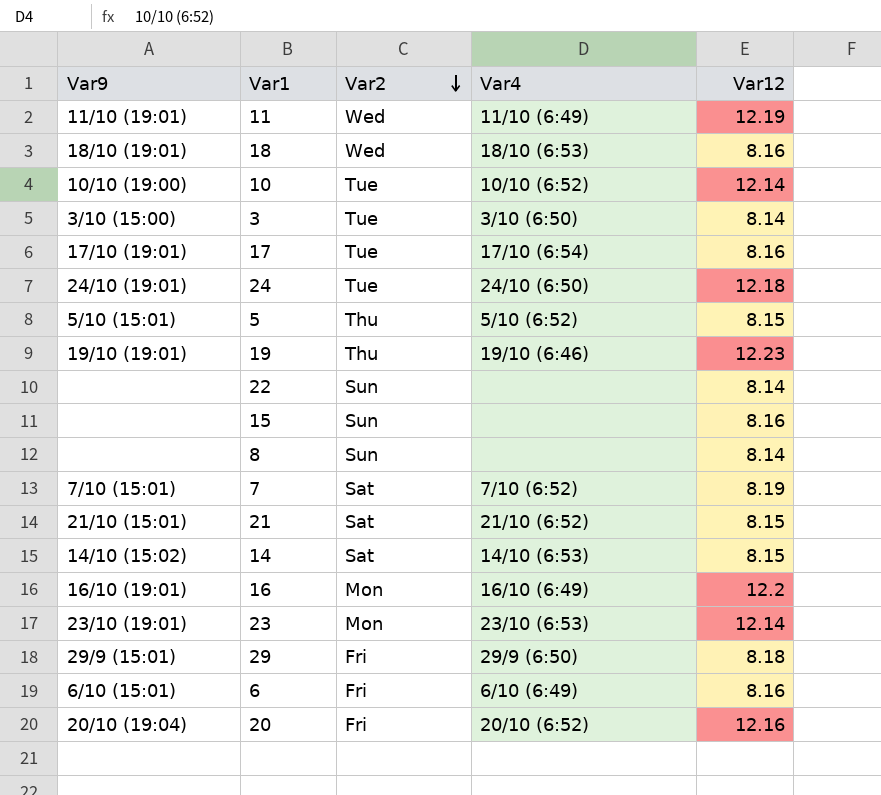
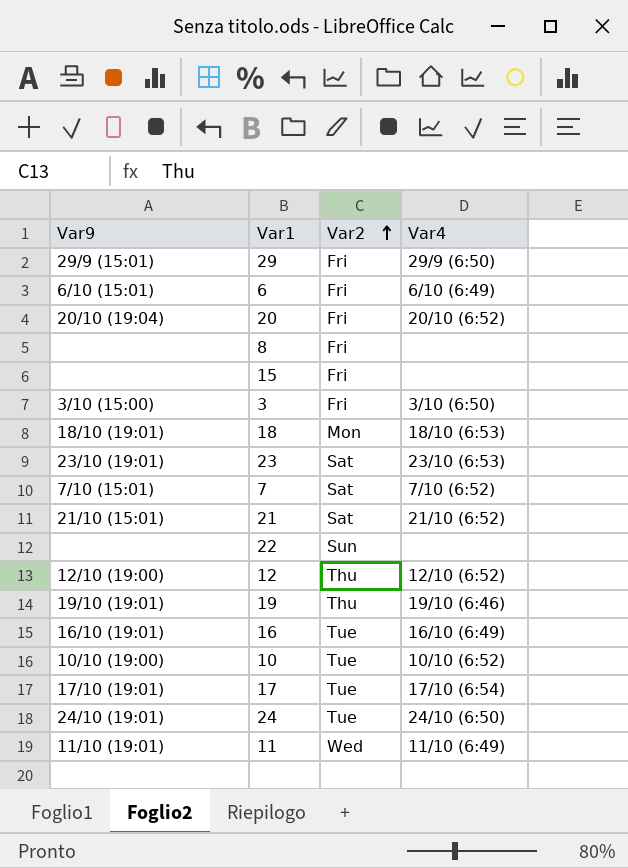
row order: Var2 descending -> Var2 ascending
column Var12 | position: 5 -> none
row 5: 5/10 (15:01) | Thu | 5/10 (6:52) | 8.15 -> none
row 14: 14/10 (15:02) | Sat | 14/10 (6:53) | 8.15 -> none
8 | Var2: Sun -> Fri
15 | Var2: Sun -> Fri
3 | Var2: Tue -> Fri
18 | Var2: Wed -> Mon
23 | Var2: Mon -> Sat
row 12: none -> 12/10 (19:00) | Thu | 12/10 (6:52)
16 | Var2: Mon -> Tue

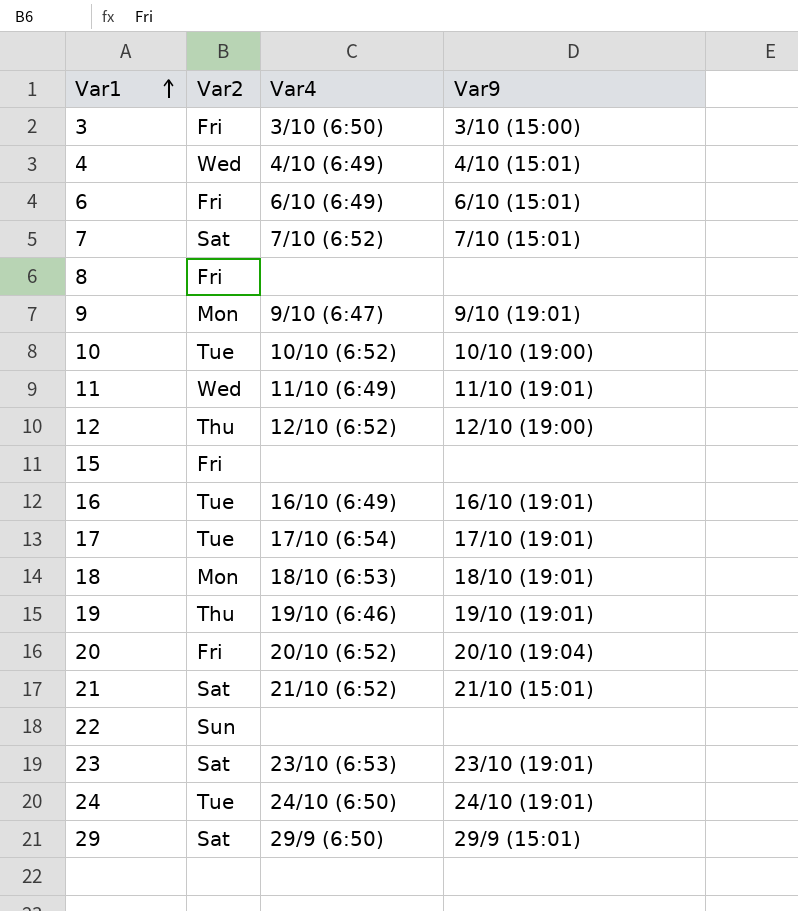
row order: Var2 ascending -> Var1 ascending
column Var9 | position: 1 -> 4
row 4: none -> Wed | 4/10 (6:49) | 4/10 (15:01)
row 9: none -> Mon | 9/10 (6:47) | 9/10 (19:01)
29 | Var2: Fri -> Sat

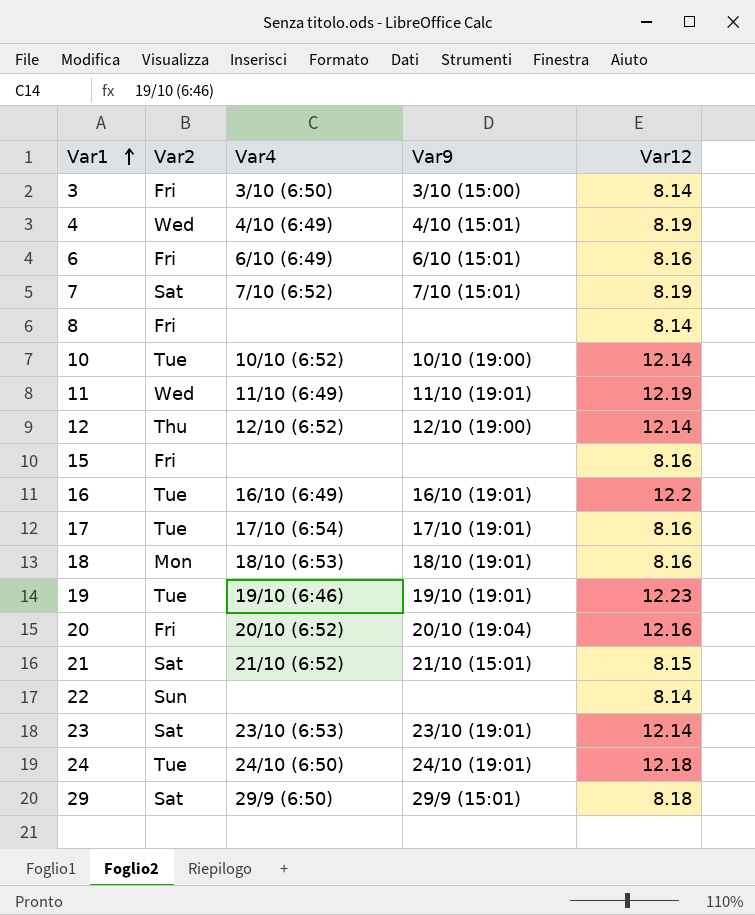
column Var12 | position: none -> 5
row 9: Mon | 9/10 (6:47) | 9/10 (19:01) -> none
19 | Var2: Thu -> Tue

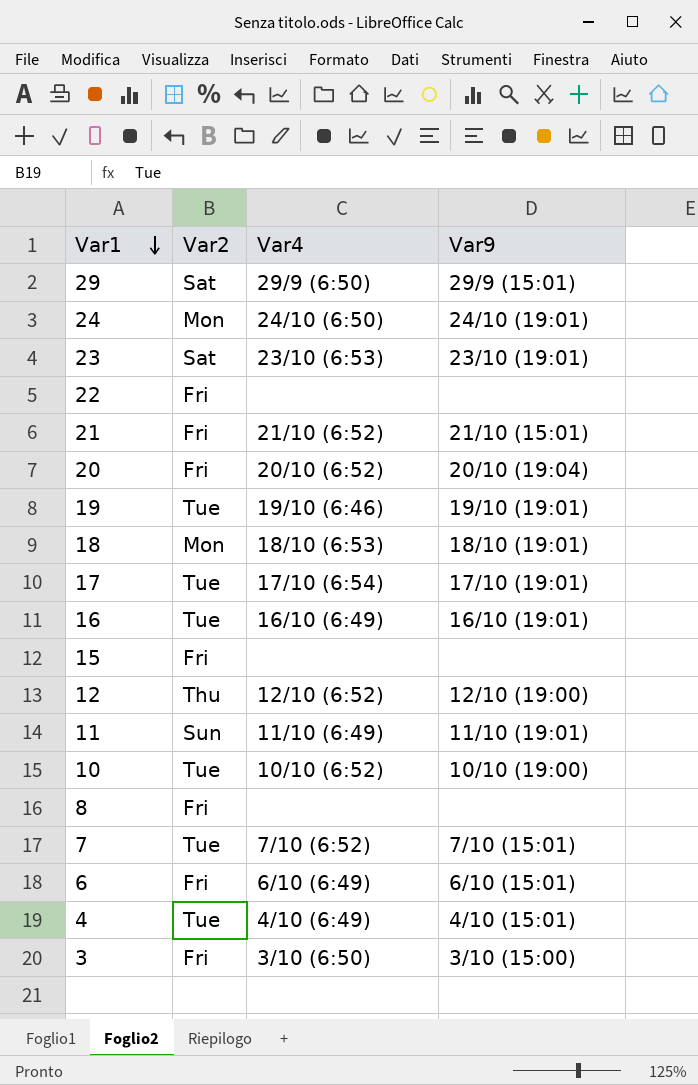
row order: Var1 ascending -> Var1 descending
column Var12 | position: 5 -> none
24 | Var2: Tue -> Mon
22 | Var2: Sun -> Fri
21 | Var2: Sat -> Fri
11 | Var2: Wed -> Sun
7 | Var2: Sat -> Tue
4 | Var2: Wed -> Tue

